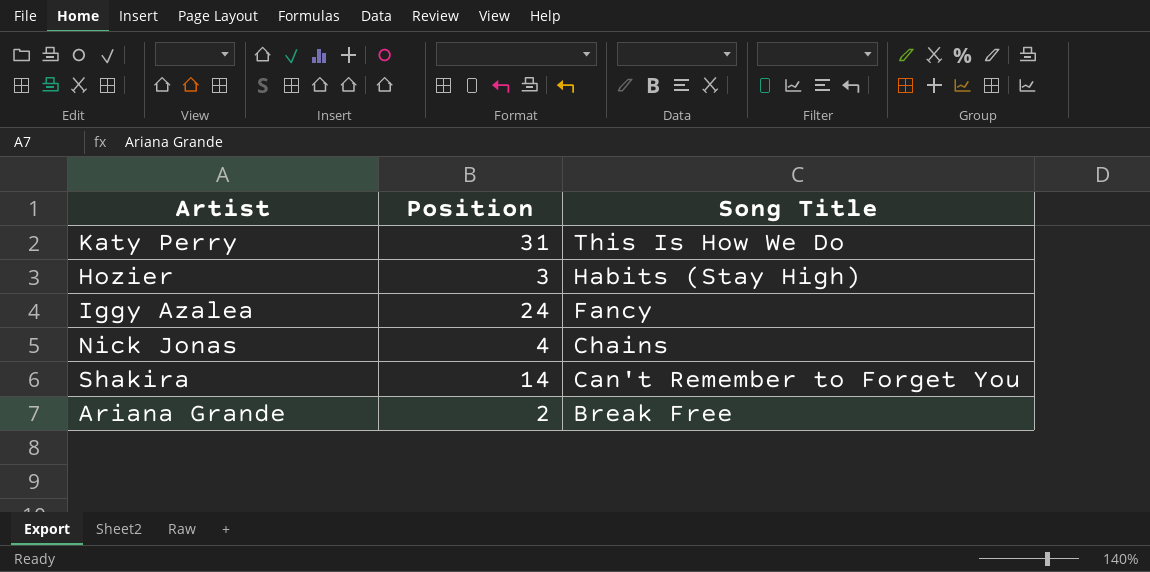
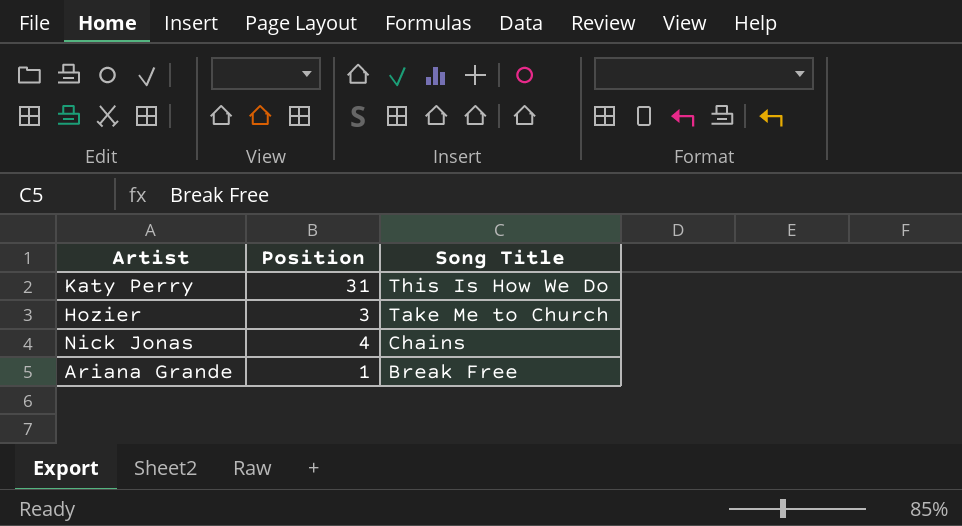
row Iggy Azalea: 24 | Fancy -> none
row Shakira: 14 | Can't Remember to Forget You -> none
Hozier | Song Title: Habits (Stay High) -> Take Me to Church
Ariana Grande | Position: 2 -> 1

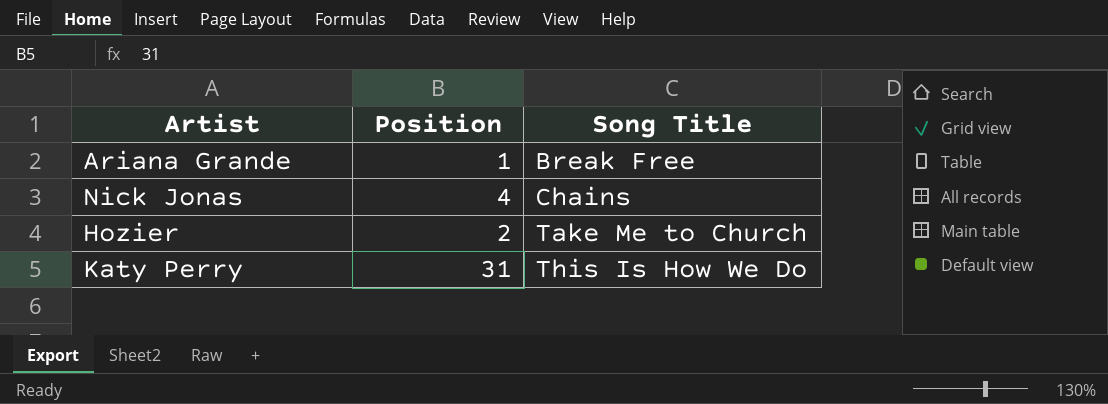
row order: Song Title descending -> Song Title ascending
Hozier | Position: 3 -> 2

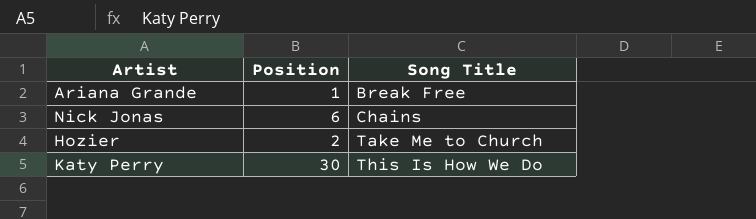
Nick Jonas | Position: 4 -> 6
Katy Perry | Position: 31 -> 30

